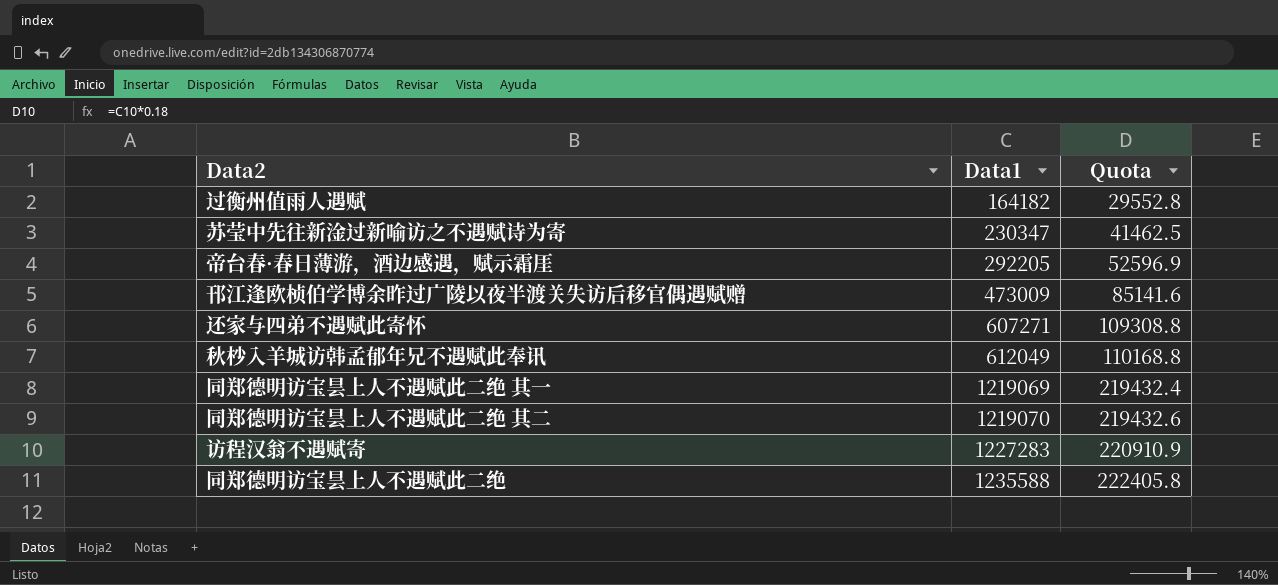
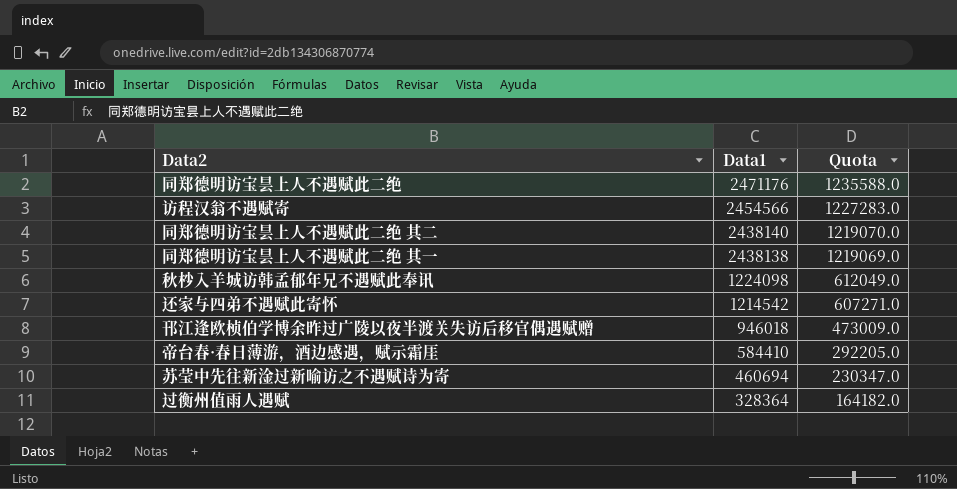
row order: Data1 ascending -> Data1 descending
column Quota | formula: [Data1] * 0.18 -> [Data1] * 0.5
同郑德明访宝昙上人不遇赋此二绝 | Data1: 1235588 -> 2471176
访程汉翁不遇赋寄 | Data1: 1227283 -> 2454566
同郑德明访宝昙上人不遇赋此二绝 其二 | Data1: 1219070 -> 2438140
同郑德明访宝昙上人不遇赋此二绝 其一 | Data1: 1219069 -> 2438138
秋杪入羊城访韩孟郁年兄不遇赋此奉讯 | Data1: 612049 -> 1224098
还家与四弟不遇赋此寄怀 | Data1: 607271 -> 1214542
邗江逢欧桢伯学博余昨过广陵以夜半渡关失访后移官偶遇赋赠 | Data1: 473009 -> 946018
帝台春·春日薄游，酒边感遇，赋示霜厓 | Data1: 292205 -> 584410
苏莹中先往新淦过新喻访之不遇赋诗为寄 | Data1: 230347 -> 460694
过衡州值雨人遇赋 | Data1: 164182 -> 328364

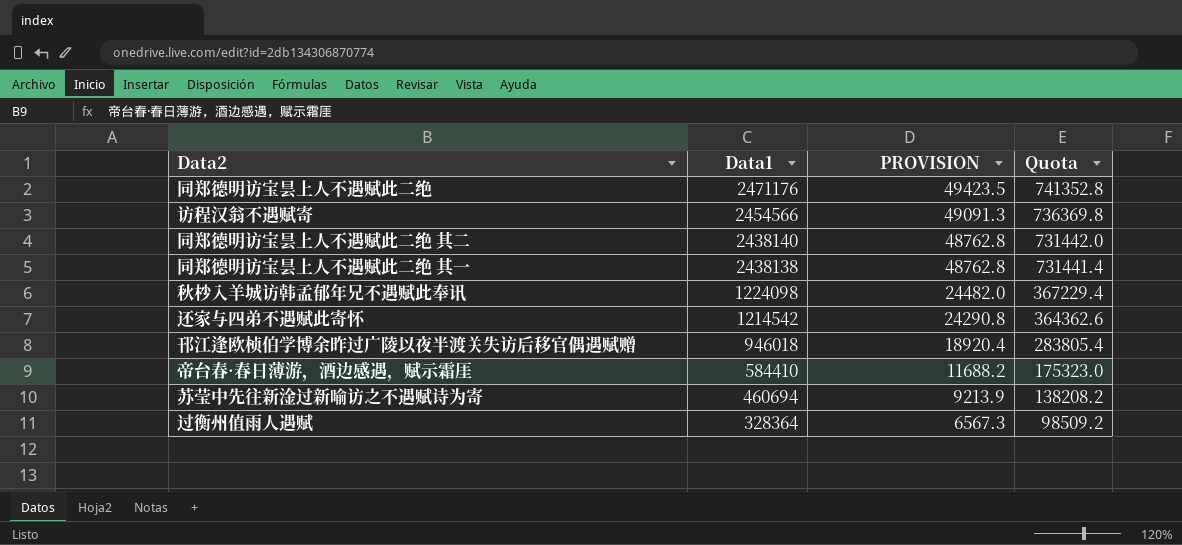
column PROVISION | formula: none -> [Data1] * 0.02
column Quota | formula: [Data1] * 0.5 -> [Data1] * 0.3

